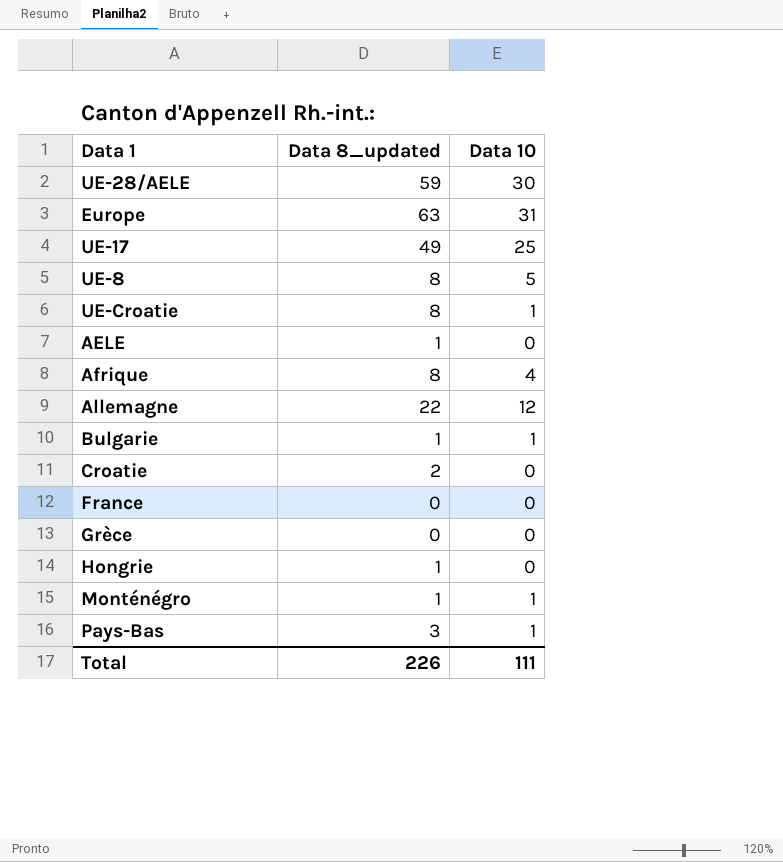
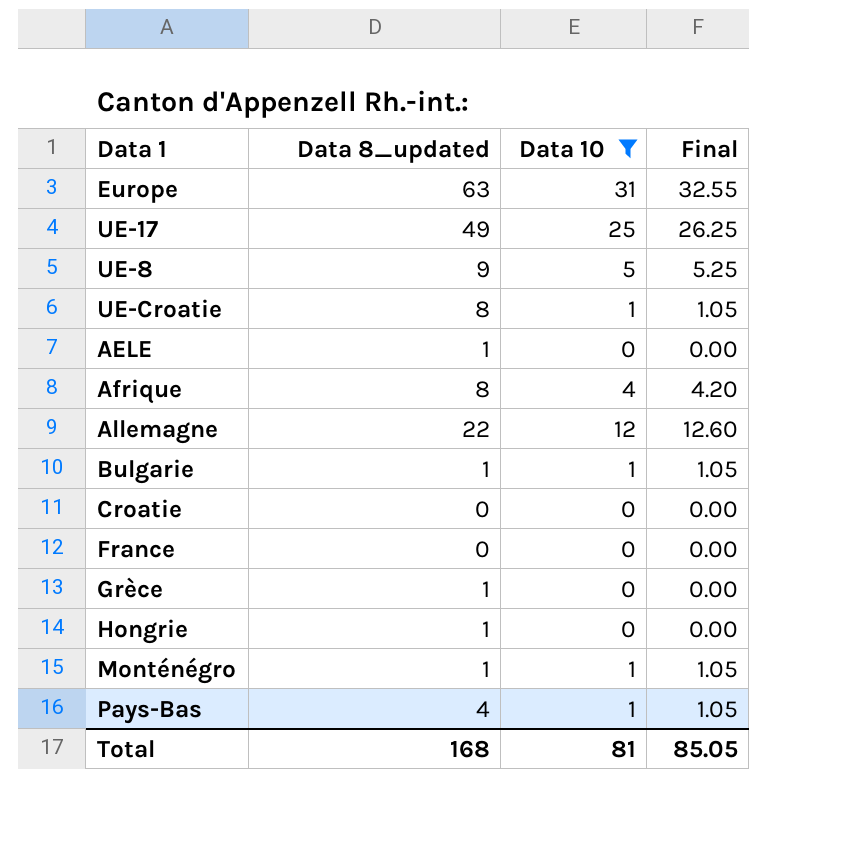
filter: none -> Data 10 != 30
column Final | formula: none -> [Data 10] * 1.05
UE-8 | Data 8_updated: 8 -> 9
Croatie | Data 8_updated: 2 -> 0
Grèce | Data 8_updated: 0 -> 1
Pays-Bas | Data 8_updated: 3 -> 4
Total | Data 8_updated: 226 -> 168
Total | Data 10: 111 -> 81

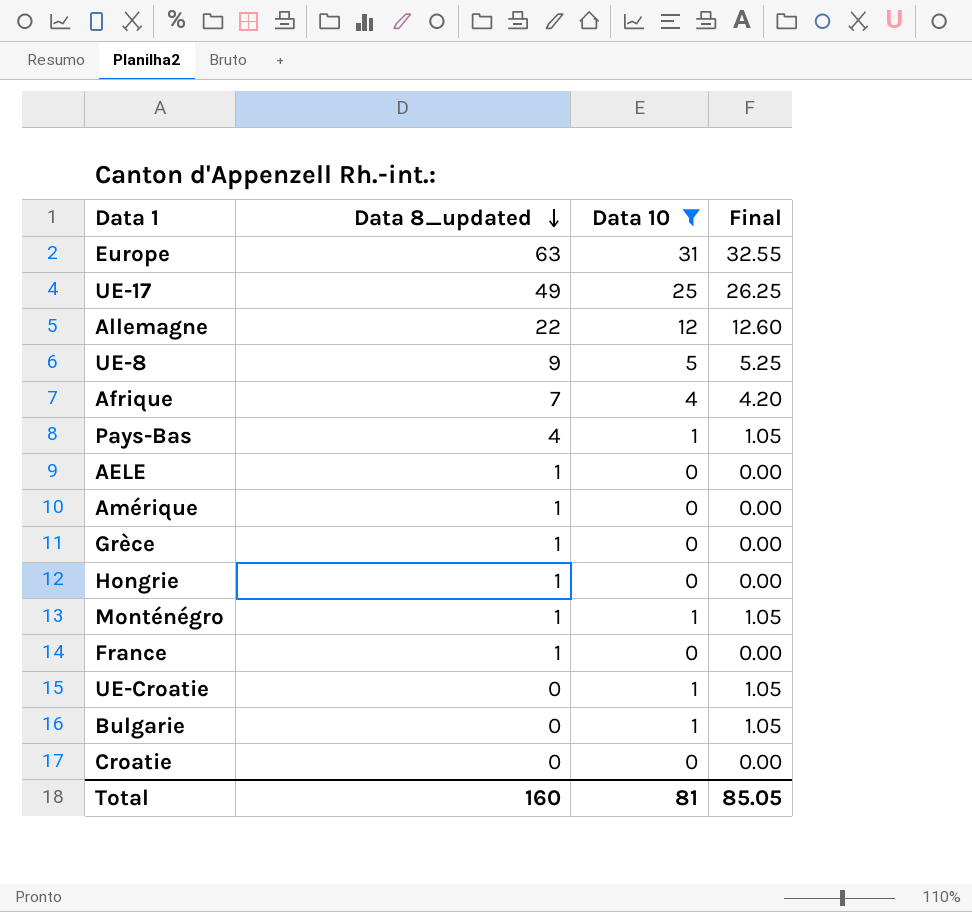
row order: none -> Data 8_updated descending
Afrique | Data 8_updated: 8 -> 7
row Amérique: none -> 1 | 0 | 0.00
France | Data 8_updated: 0 -> 1
UE-Croatie | Data 8_updated: 8 -> 0
Bulgarie | Data 8_updated: 1 -> 0
Total | Data 8_updated: 168 -> 160

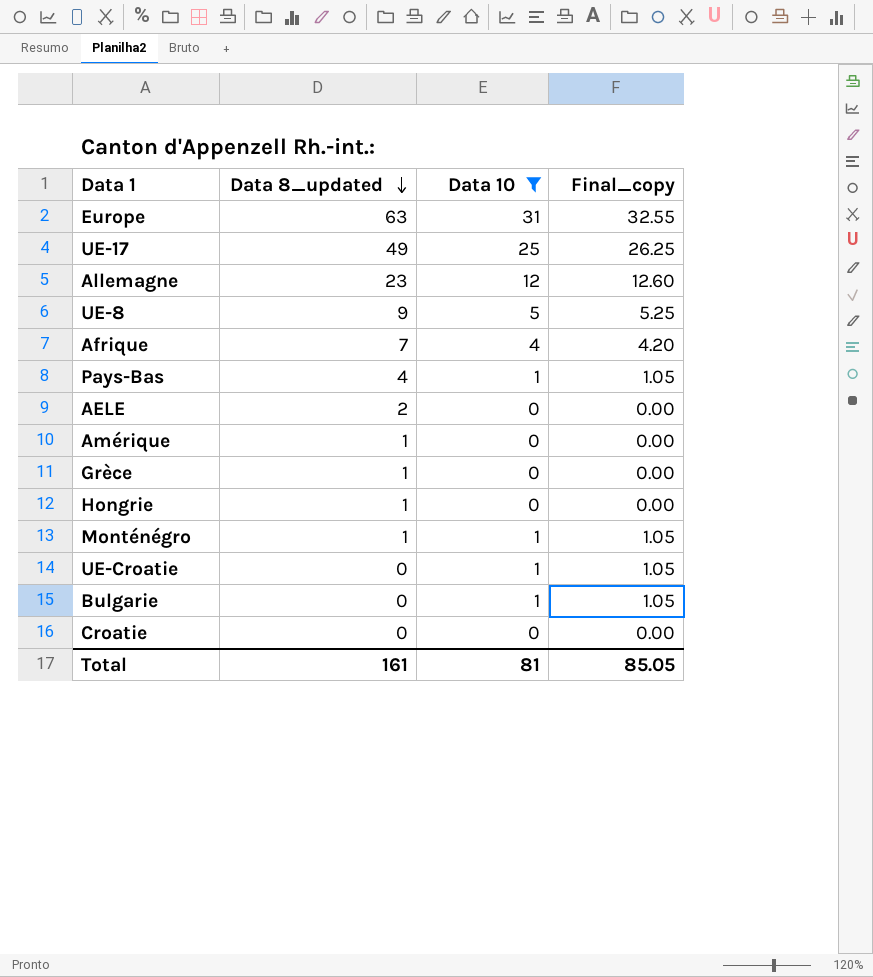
column name: Final -> Final_copy
row France: 1 | 0 | 0.00 -> none
Allemagne | Data 8_updated: 22 -> 23
AELE | Data 8_updated: 1 -> 2
Total | Data 8_updated: 160 -> 161

